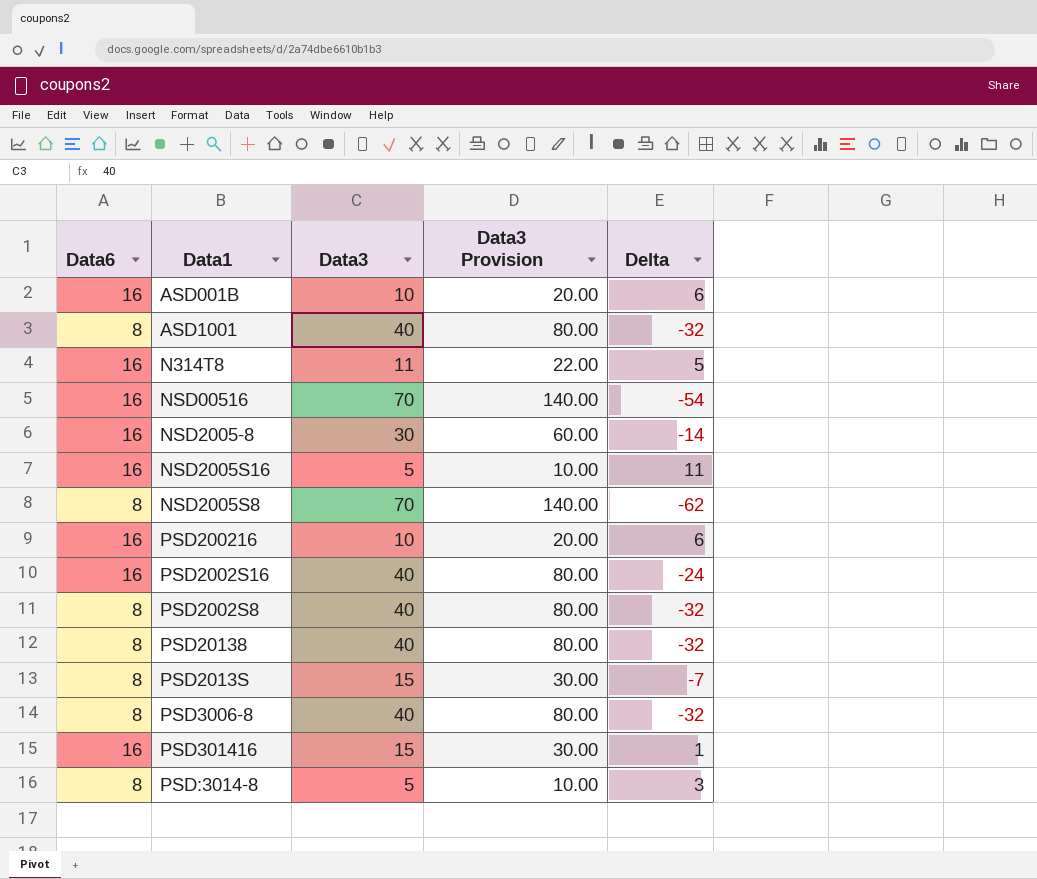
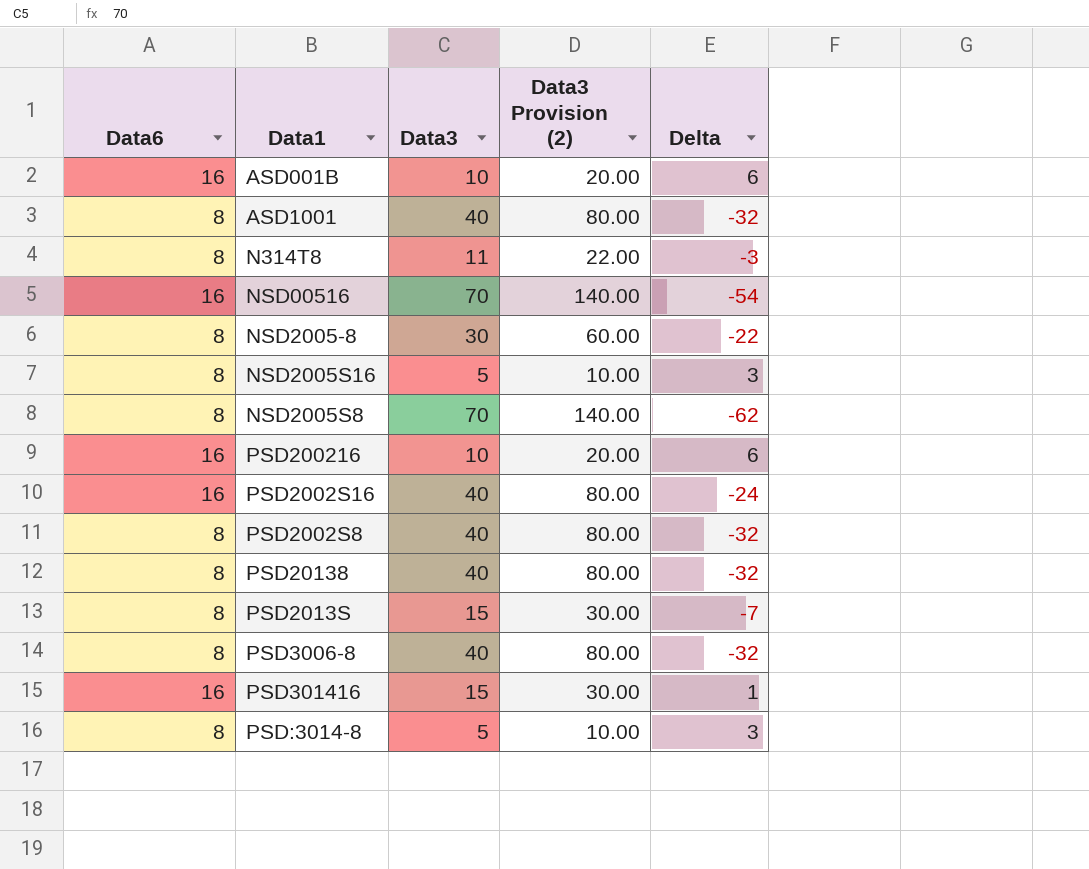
column name: Data3 Provision -> Data3 Provision (2)
N314T8 | Data6: 16 -> 8
N314T8 | Delta: 5 -> -3
NSD2005-8 | Data6: 16 -> 8
NSD2005-8 | Delta: -14 -> -22
NSD2005S16 | Data6: 16 -> 8
NSD2005S16 | Delta: 11 -> 3

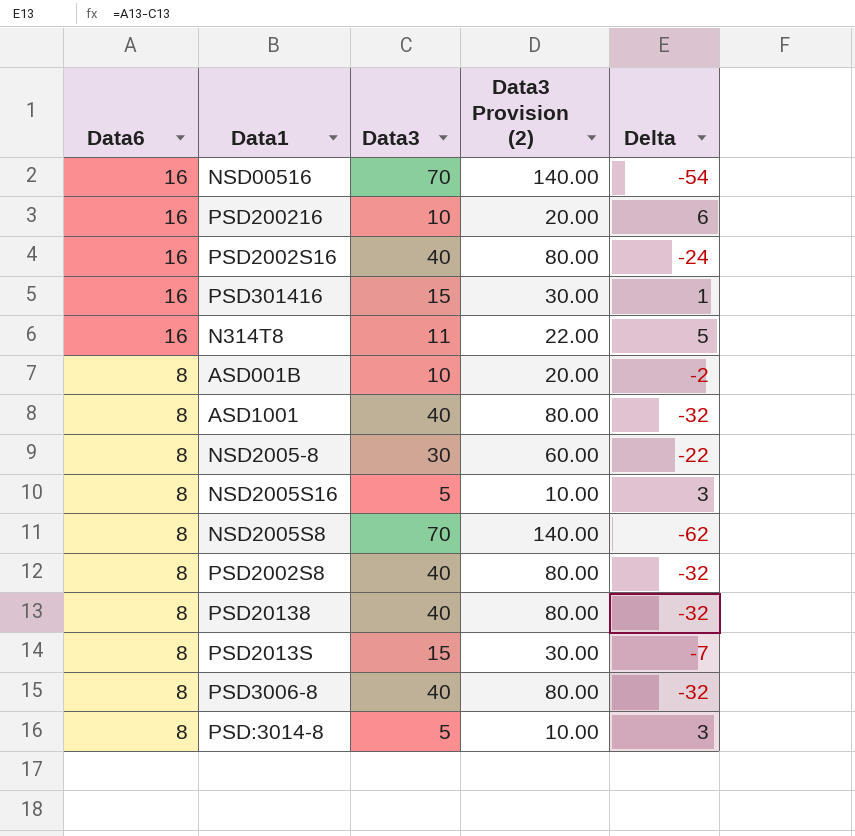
row order: none -> Data6 descending
N314T8 | Data6: 8 -> 16
N314T8 | Delta: -3 -> 5
ASD001B | Data6: 16 -> 8
ASD001B | Delta: 6 -> -2

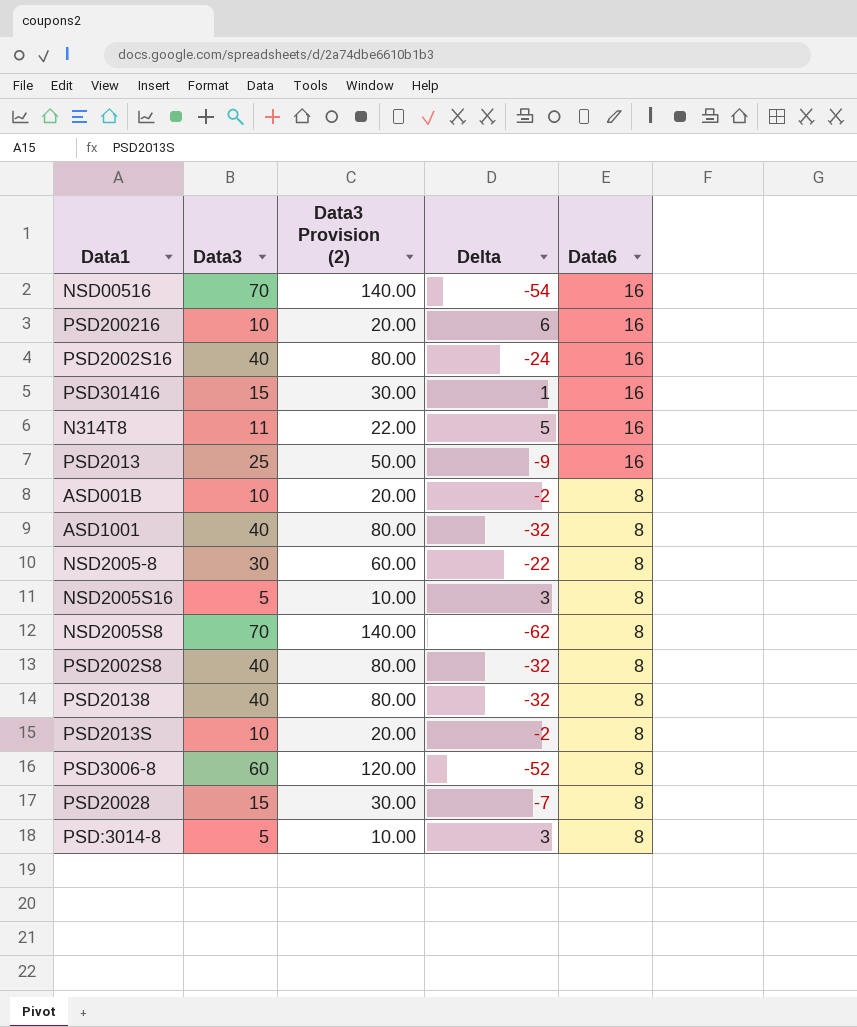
column Data6 | position: 1 -> 5
row PSD2013: none -> 25 | 50.00 | -9 | 16
PSD2013S | Data3: 15 -> 10
PSD2013S | Data3 Provision (2): 30.00 -> 20.00
PSD2013S | Delta: -7 -> -2
PSD3006-8 | Data3: 40 -> 60
PSD3006-8 | Data3 Provision (2): 80.00 -> 120.00
PSD3006-8 | Delta: -32 -> -52
row PSD20028: none -> 15 | 30.00 | -7 | 8

